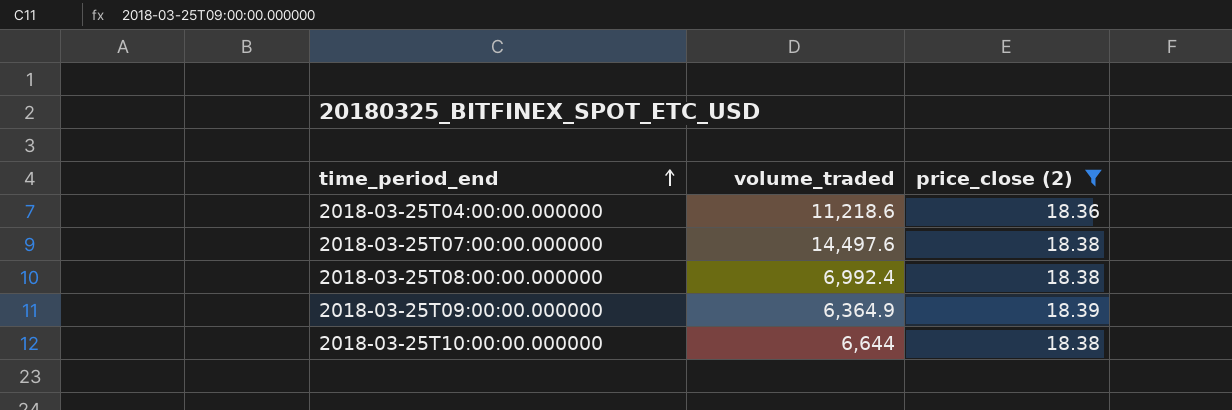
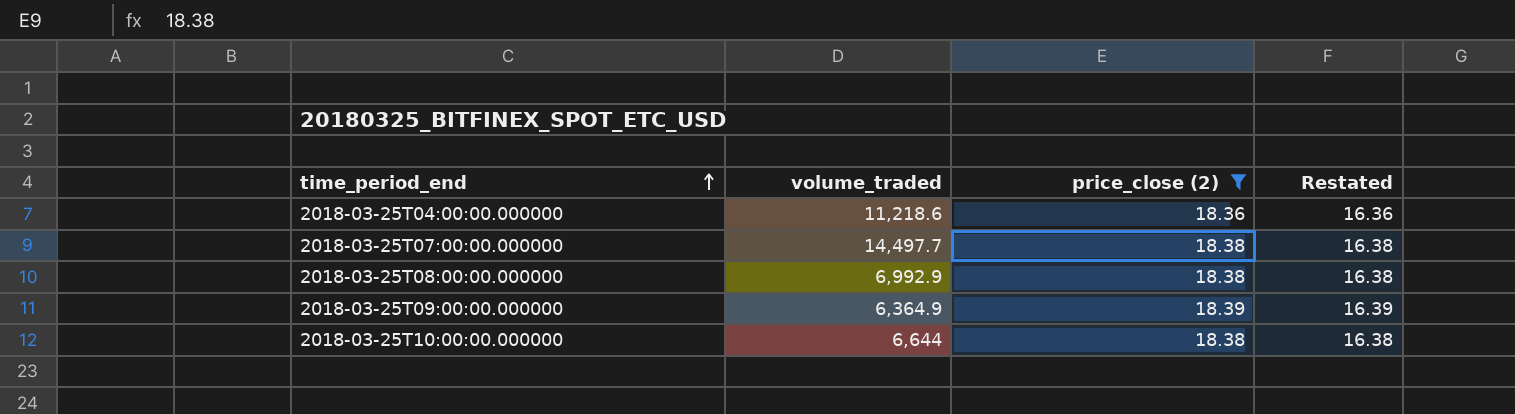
column Restated | formula: none -> [price_close (2)] - 2
2018-03-25T07:00:00.000000 | volume_traded: 14,497.6 -> 14,497.7
2018-03-25T08:00:00.000000 | volume_traded: 6,992.4 -> 6,992.9

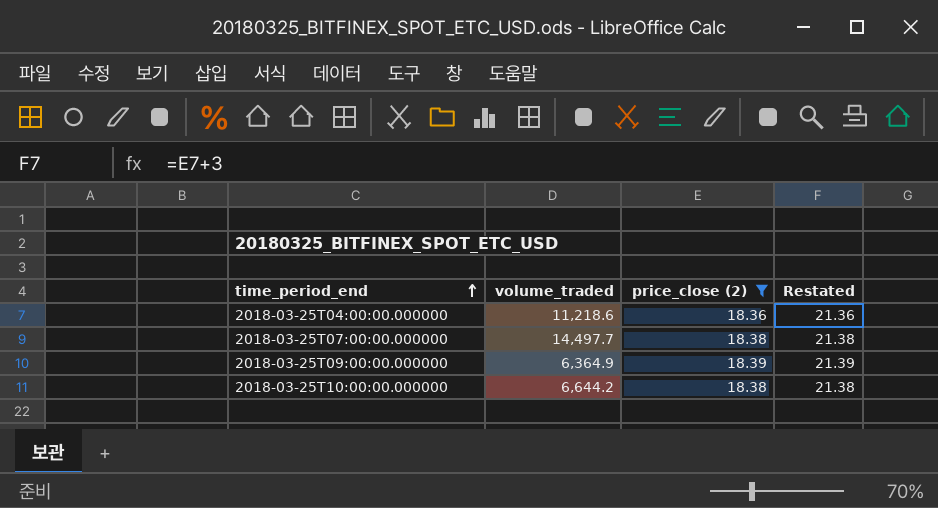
column Restated | formula: [price_close (2)] - 2 -> [price_close (2)] + 3
row 2018-03-25T08:00:00.000000: 6,992.9 | 18.38 | 16.38 -> none
2018-03-25T10:00:00.000000 | volume_traded: 6,644 -> 6,644.2

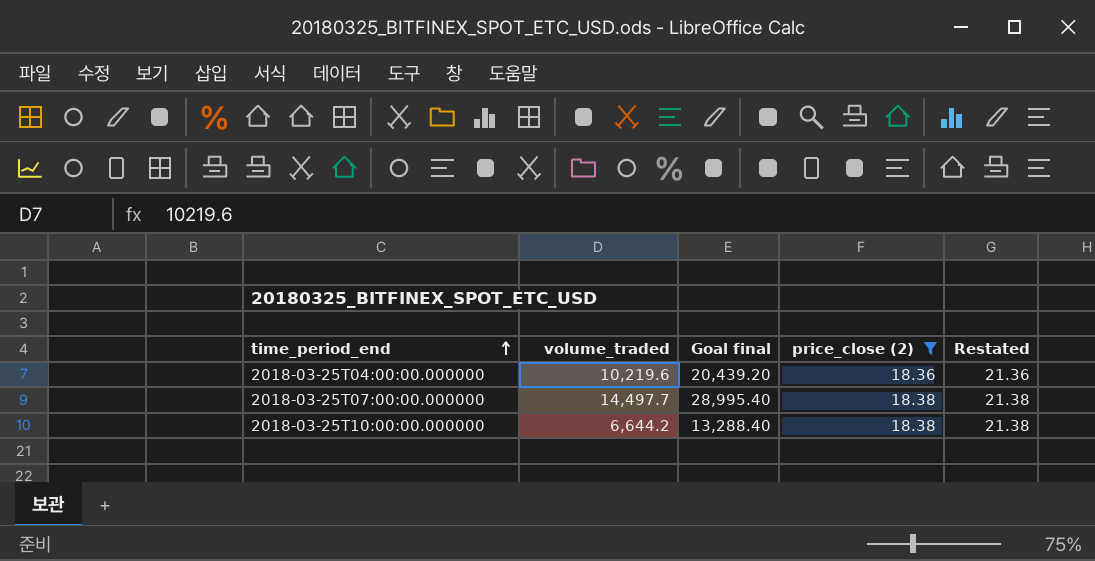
column Goal final | formula: none -> [volume_traded] * 2
row 2018-03-25T09:00:00.000000: 6,364.9 | 18.39 | 21.39 -> none
2018-03-25T04:00:00.000000 | volume_traded: 11,218.6 -> 10,219.6

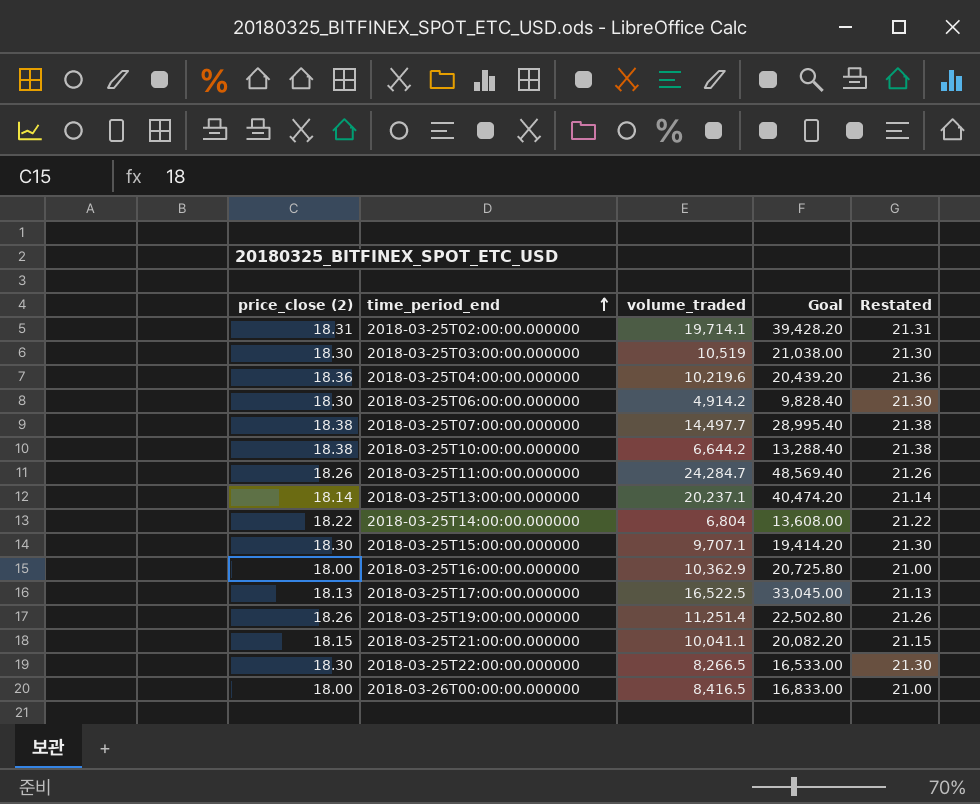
filter: price_close (2) >= 18.36 -> none
column price_close (2) | position: 4 -> 1
column name: Goal final -> Goal

